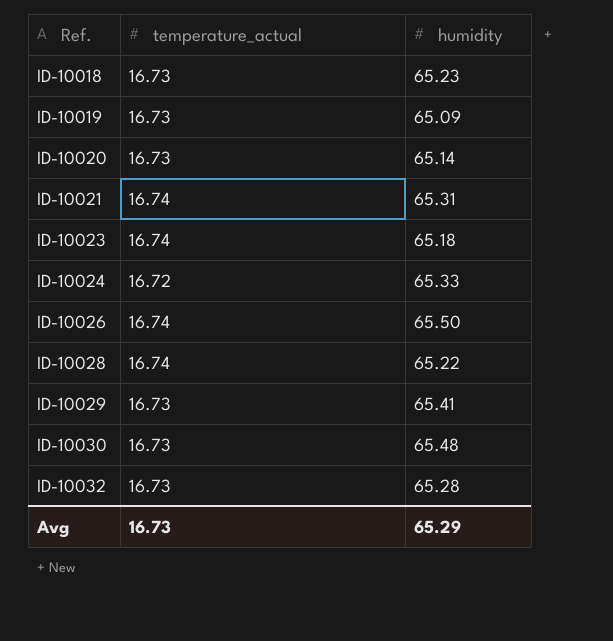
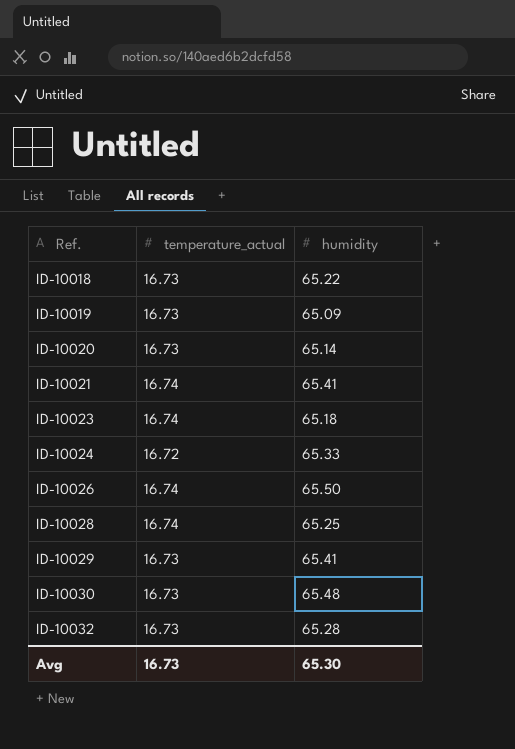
ID-10018 | humidity: 65.23 -> 65.22
ID-10021 | humidity: 65.31 -> 65.41
ID-10028 | humidity: 65.22 -> 65.25
Avg | humidity: 65.29 -> 65.30

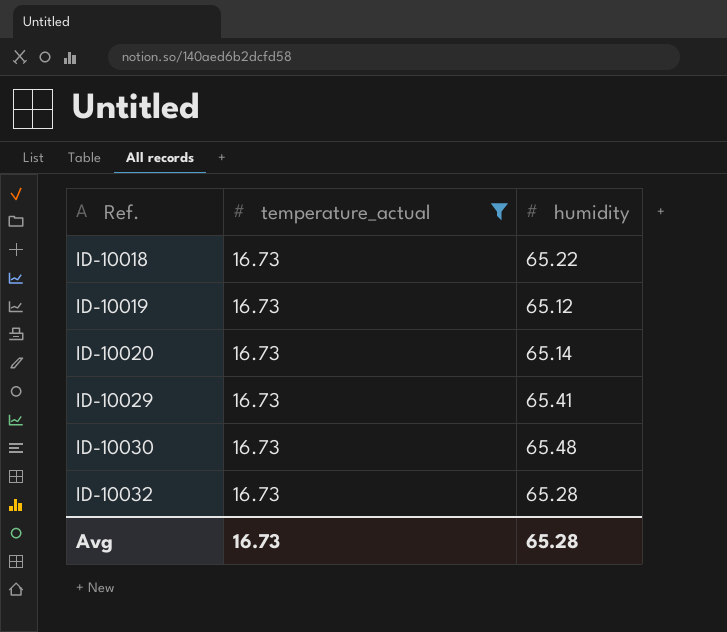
filter: none -> temperature_actual = 16.73
ID-10019 | humidity: 65.09 -> 65.12
Avg | humidity: 65.30 -> 65.28

